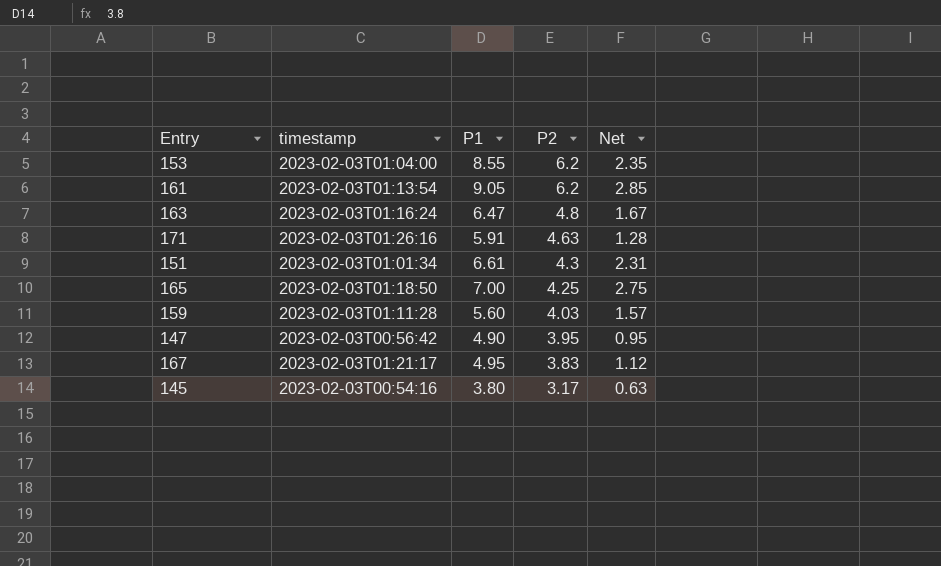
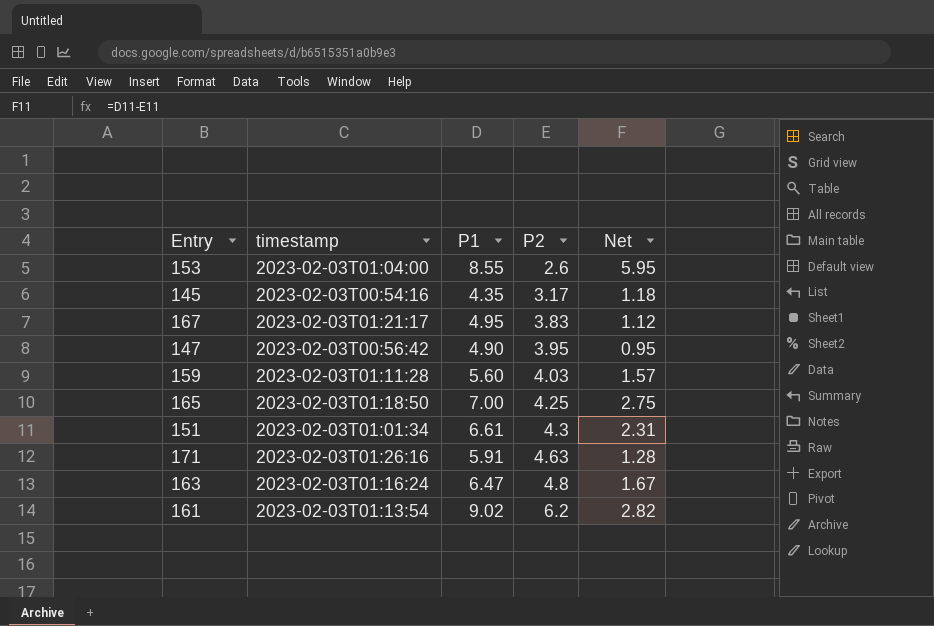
row order: P2 descending -> P2 ascending
153 | P2: 6.2 -> 2.6
153 | Net: 2.35 -> 5.95
145 | P1: 3.80 -> 4.35
145 | Net: 0.63 -> 1.18
161 | P1: 9.05 -> 9.02
161 | Net: 2.85 -> 2.82

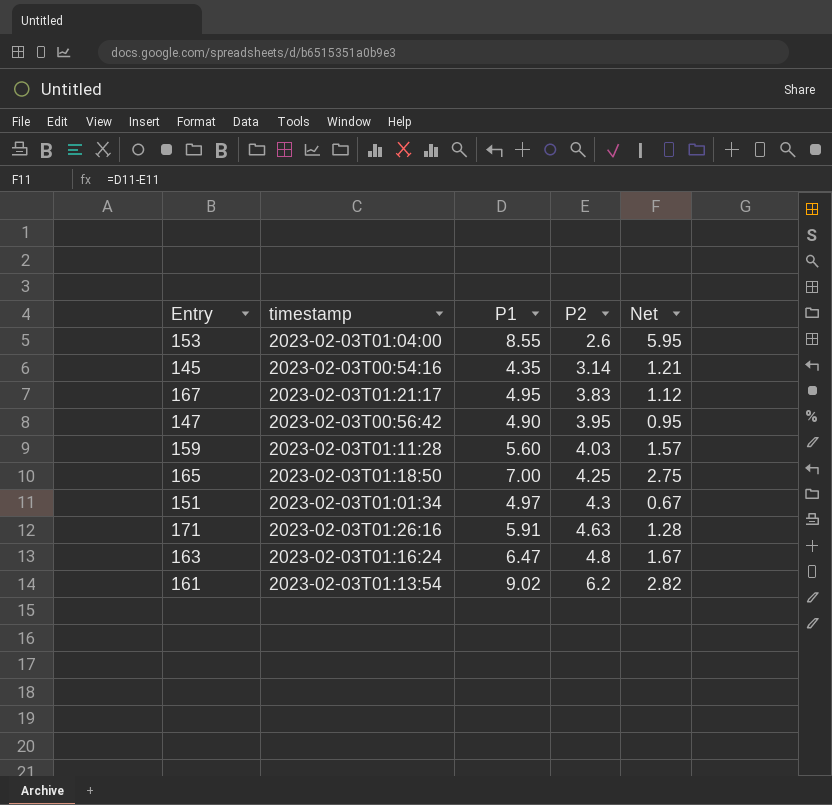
145 | P2: 3.17 -> 3.14
145 | Net: 1.18 -> 1.21
151 | P1: 6.61 -> 4.97
151 | Net: 2.31 -> 0.67

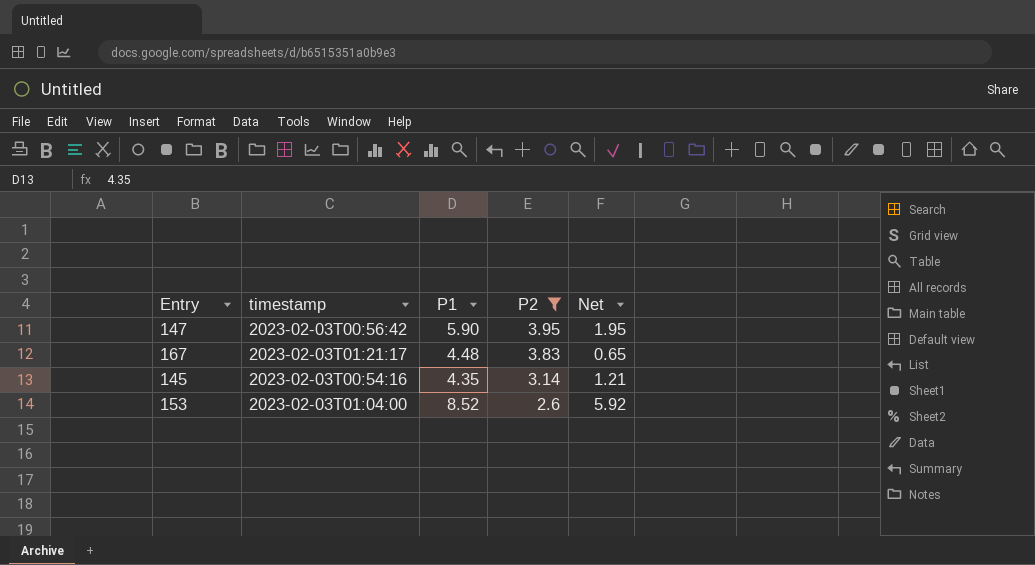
filter: none -> P2 <= 3.95
row order: P2 ascending -> P2 descending
147 | P1: 4.90 -> 5.90
147 | Net: 0.95 -> 1.95
167 | P1: 4.95 -> 4.48
167 | Net: 1.12 -> 0.65
153 | P1: 8.55 -> 8.52
153 | Net: 5.95 -> 5.92

